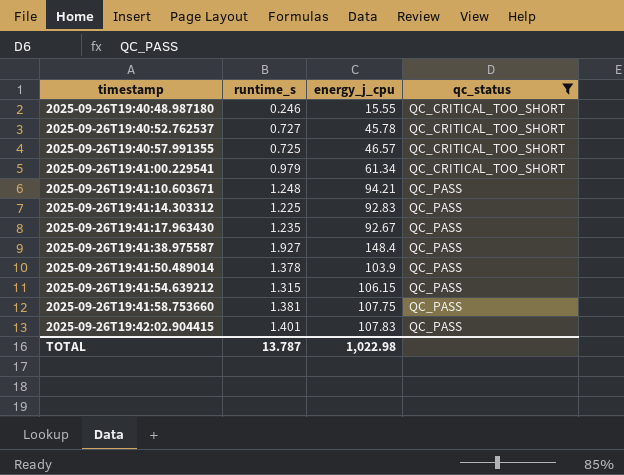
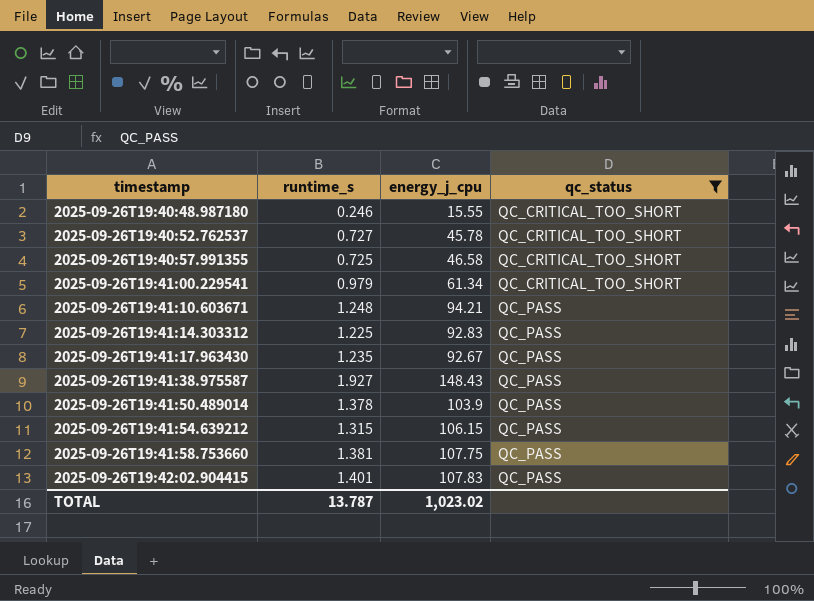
2025-09-26T19:40:57.991355 | energy_j_cpu: 46.57 -> 46.58
2025-09-26T19:41:38.975587 | energy_j_cpu: 148.4 -> 148.43
TOTAL | energy_j_cpu: 1,022.98 -> 1,023.02

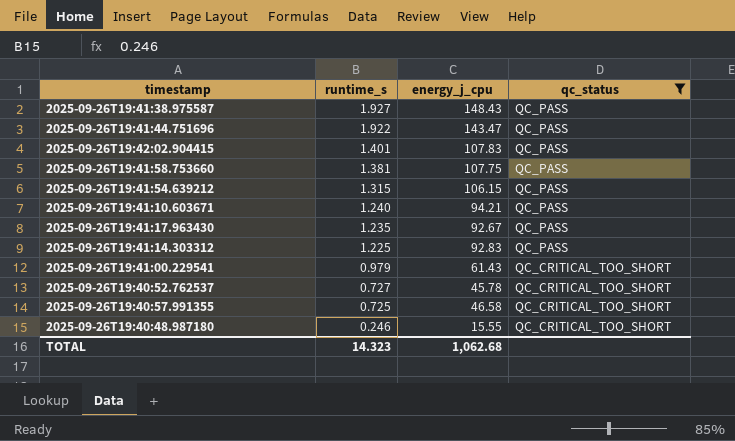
row order: timestamp ascending -> runtime_s descending
row 2025-09-26T19:41:50.489014: 1.378 | 103.9 | QC_PASS -> none
row 2025-09-26T19:41:44.751696: none -> 1.922 | 143.47 | QC_PASS
2025-09-26T19:41:10.603671 | runtime_s: 1.248 -> 1.240
2025-09-26T19:41:00.229541 | energy_j_cpu: 61.34 -> 61.43
TOTAL | runtime_s: 13.787 -> 14.323
TOTAL | energy_j_cpu: 1,023.02 -> 1,062.68

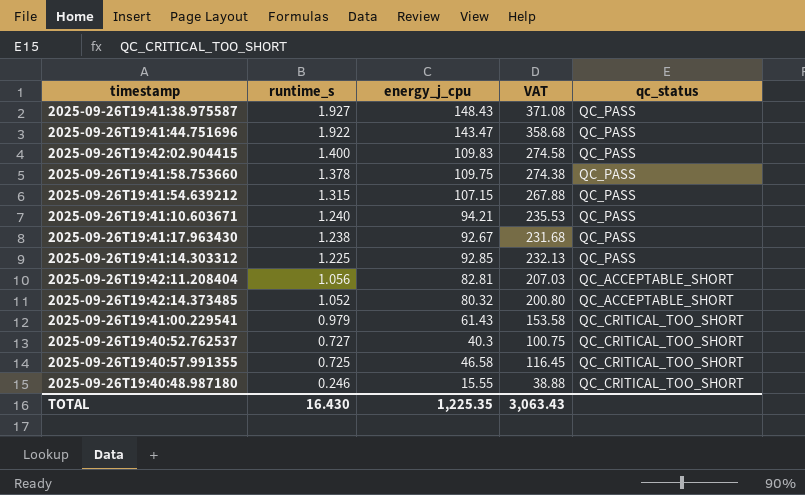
filter: qc_status != QC_ACCEPTABLE_SHORT -> none
column VAT | formula: none -> [energy_j_cpu] * 2.5
2025-09-26T19:42:02.904415 | runtime_s: 1.401 -> 1.400
2025-09-26T19:42:02.904415 | energy_j_cpu: 107.83 -> 109.83
2025-09-26T19:41:58.753660 | runtime_s: 1.381 -> 1.378
2025-09-26T19:41:58.753660 | energy_j_cpu: 107.75 -> 109.75
2025-09-26T19:41:54.639212 | energy_j_cpu: 106.15 -> 107.15
2025-09-26T19:41:17.963430 | runtime_s: 1.235 -> 1.238
2025-09-26T19:41:14.303312 | energy_j_cpu: 92.83 -> 92.85
2025-09-26T19:40:52.762537 | energy_j_cpu: 45.78 -> 40.3
TOTAL | runtime_s: 14.323 -> 16.430
TOTAL | energy_j_cpu: 1,062.68 -> 1,225.35

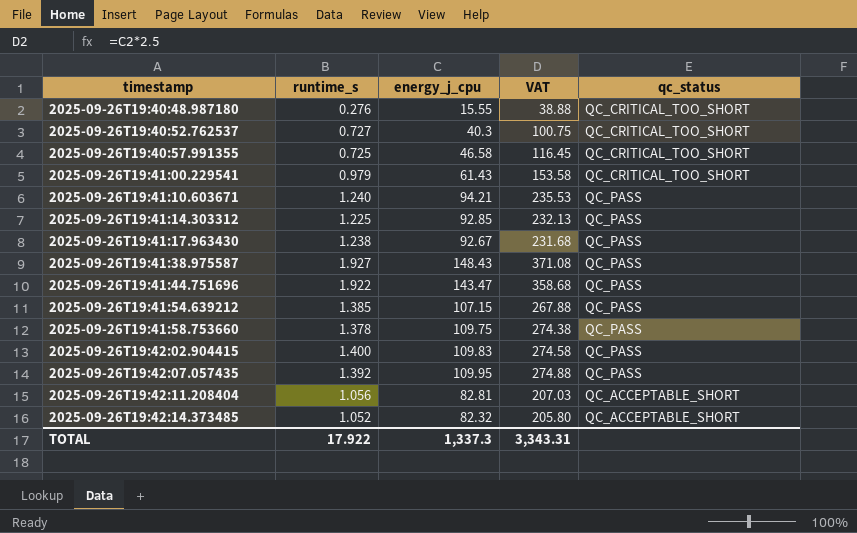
row order: runtime_s descending -> timestamp ascending
2025-09-26T19:40:48.987180 | runtime_s: 0.246 -> 0.276
2025-09-26T19:41:54.639212 | runtime_s: 1.315 -> 1.385
row 2025-09-26T19:42:07.057435: none -> 1.392 | 109.95 | 274.88 | QC_PASS
2025-09-26T19:42:14.373485 | energy_j_cpu: 80.32 -> 82.32
2025-09-26T19:42:14.373485 | VAT: 200.80 -> 205.80
TOTAL | runtime_s: 16.430 -> 17.922
TOTAL | energy_j_cpu: 1,225.35 -> 1,337.3
TOTAL | VAT: 3,063.43 -> 3,343.31

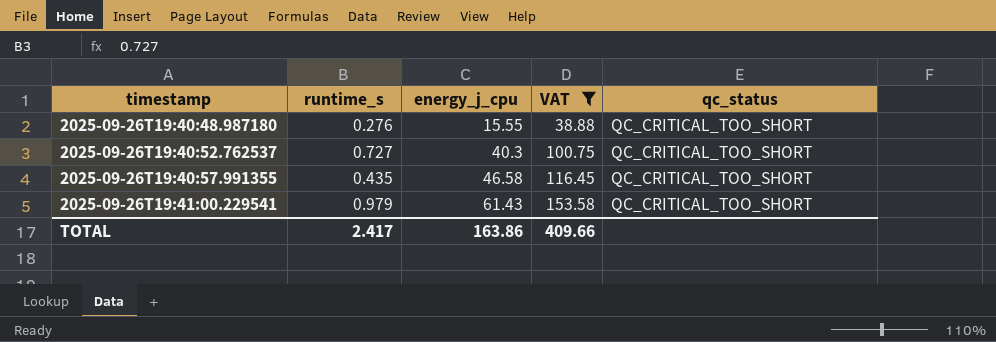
filter: none -> VAT <= 153.58
2025-09-26T19:40:57.991355 | runtime_s: 0.725 -> 0.435
TOTAL | runtime_s: 17.922 -> 2.417
TOTAL | energy_j_cpu: 1,337.3 -> 163.86
TOTAL | VAT: 3,343.31 -> 409.66

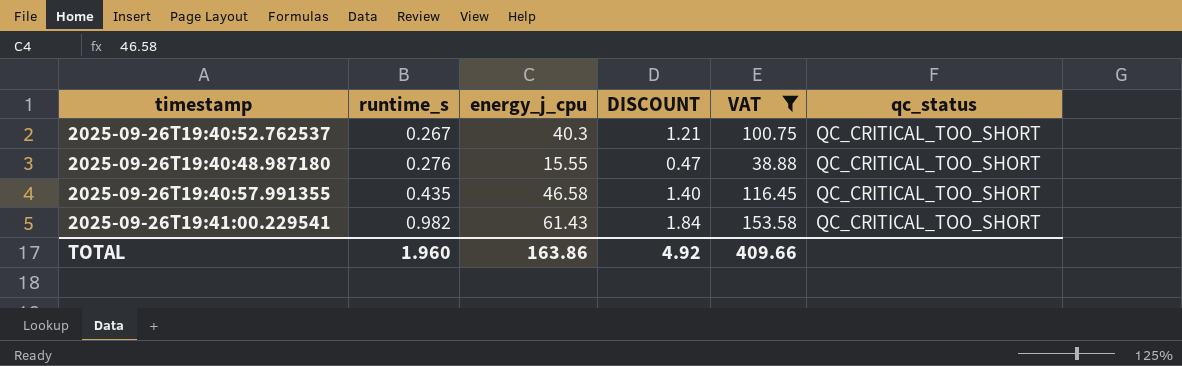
row order: timestamp ascending -> runtime_s ascending
column DISCOUNT | formula: none -> [energy_j_cpu] * 0.03
2025-09-26T19:40:52.762537 | runtime_s: 0.727 -> 0.267
2025-09-26T19:41:00.229541 | runtime_s: 0.979 -> 0.982
TOTAL | runtime_s: 2.417 -> 1.960

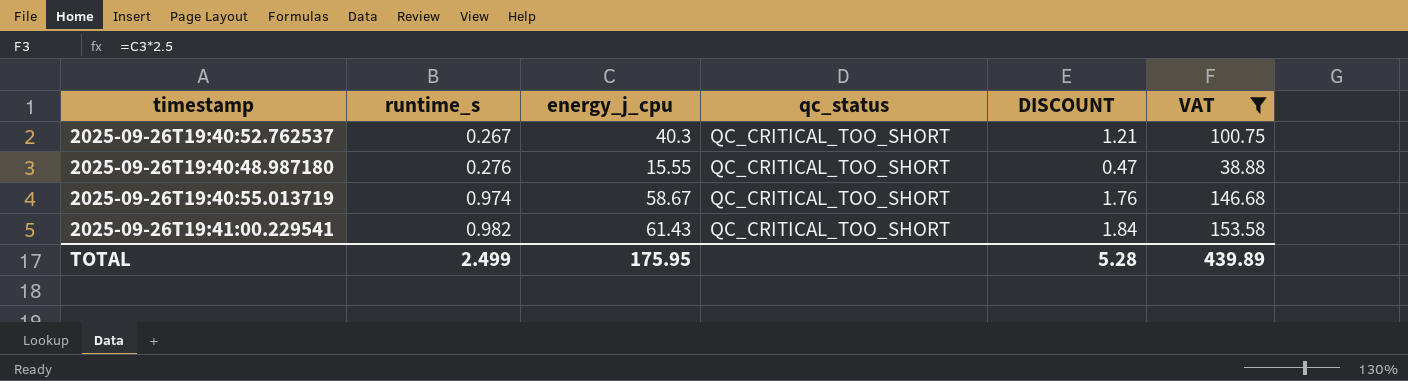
column qc_status | position: 6 -> 4
row 2025-09-26T19:40:57.991355: 0.435 | 46.58 | 1.40 | 116.45 | QC_CRITICAL_TOO_SHORT -> none
row 2025-09-26T19:40:55.013719: none -> 0.974 | 58.67 | QC_CRITICAL_TOO_SHORT | 1.76 | 146.68
TOTAL | runtime_s: 1.960 -> 2.499
TOTAL | energy_j_cpu: 163.86 -> 175.95
TOTAL | DISCOUNT: 4.92 -> 5.28
TOTAL | VAT: 409.66 -> 439.89

